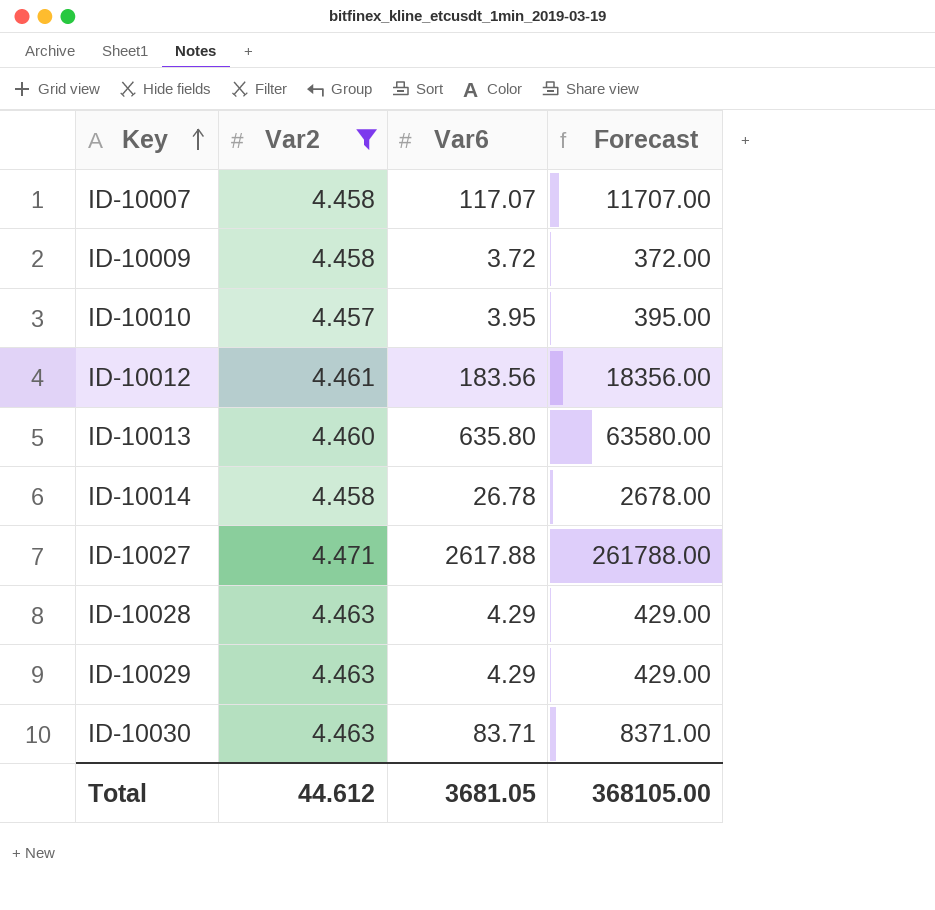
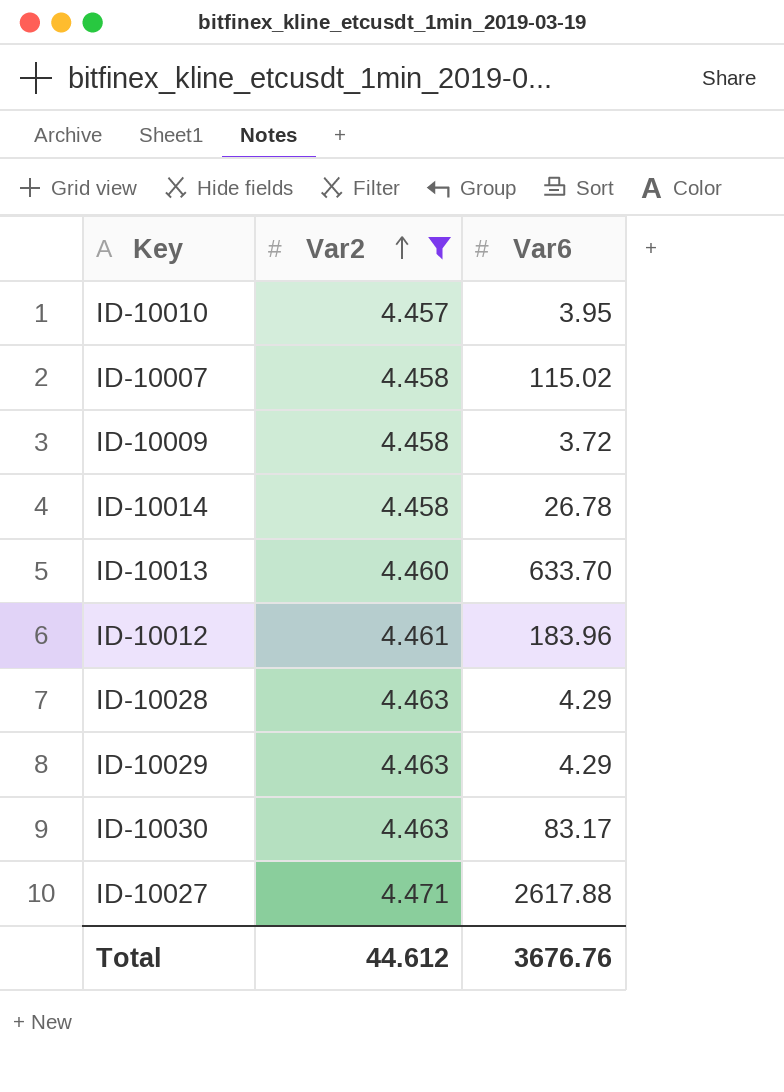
row order: Key ascending -> Var2 ascending
column Forecast | formula: [Var6] * 100 -> none
ID-10007 | Var6: 117.07 -> 115.02
ID-10013 | Var6: 635.80 -> 633.70
ID-10012 | Var6: 183.56 -> 183.96
ID-10030 | Var6: 83.71 -> 83.17
Total | Var6: 3681.05 -> 3676.76

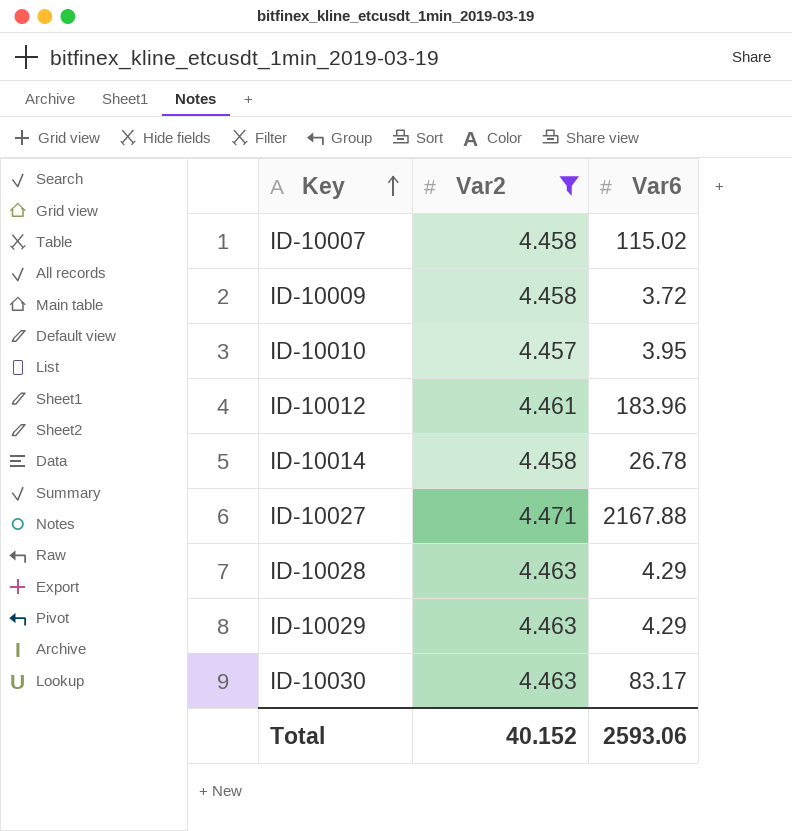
row order: Var2 ascending -> Key ascending
row ID-10013: 4.460 | 633.70 -> none
ID-10027 | Var6: 2617.88 -> 2167.88
Total | Var2: 44.612 -> 40.152
Total | Var6: 3676.76 -> 2593.06

